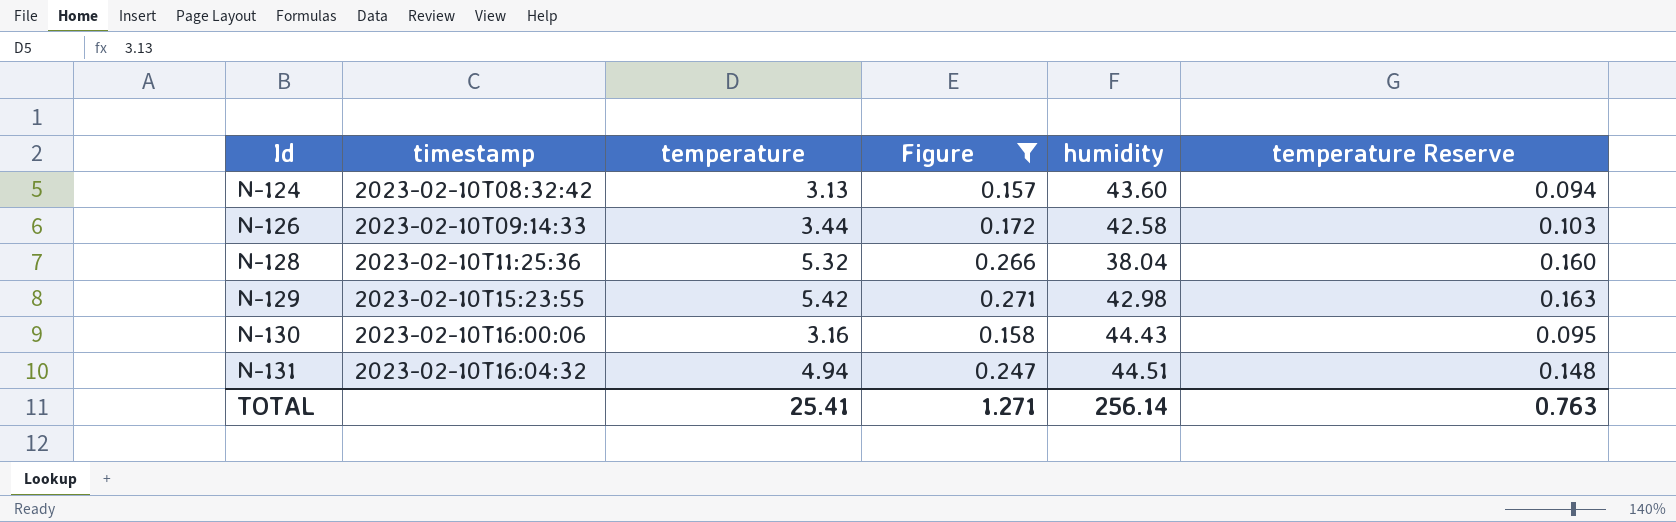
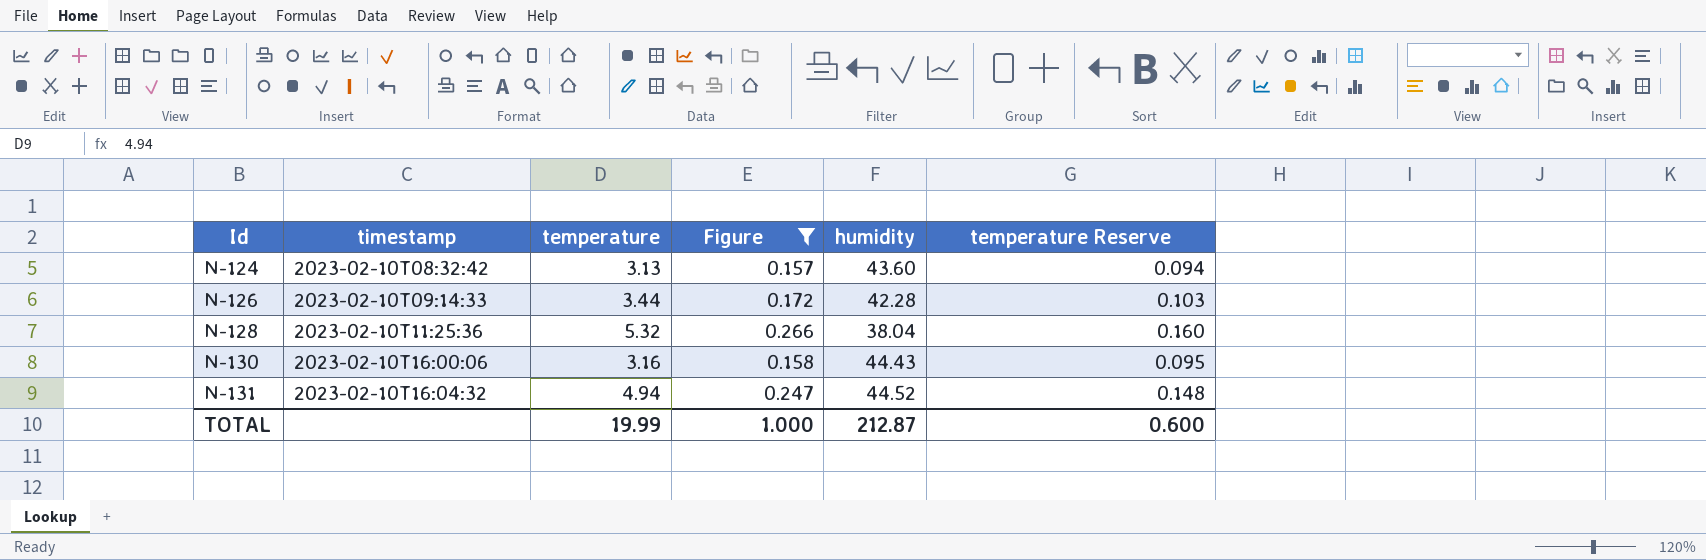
row N-129: 2023-02-10T15:23:55 | 5.42 | 0.271 | 42.98 | 0.163 -> none
N-126 | humidity: 42.58 -> 42.28
N-131 | humidity: 44.51 -> 44.52
TOTAL | temperature: 25.41 -> 19.99
TOTAL | Figure: 1.271 -> 1.000
TOTAL | humidity: 256.14 -> 212.87
TOTAL | temperature Reserve: 0.763 -> 0.600

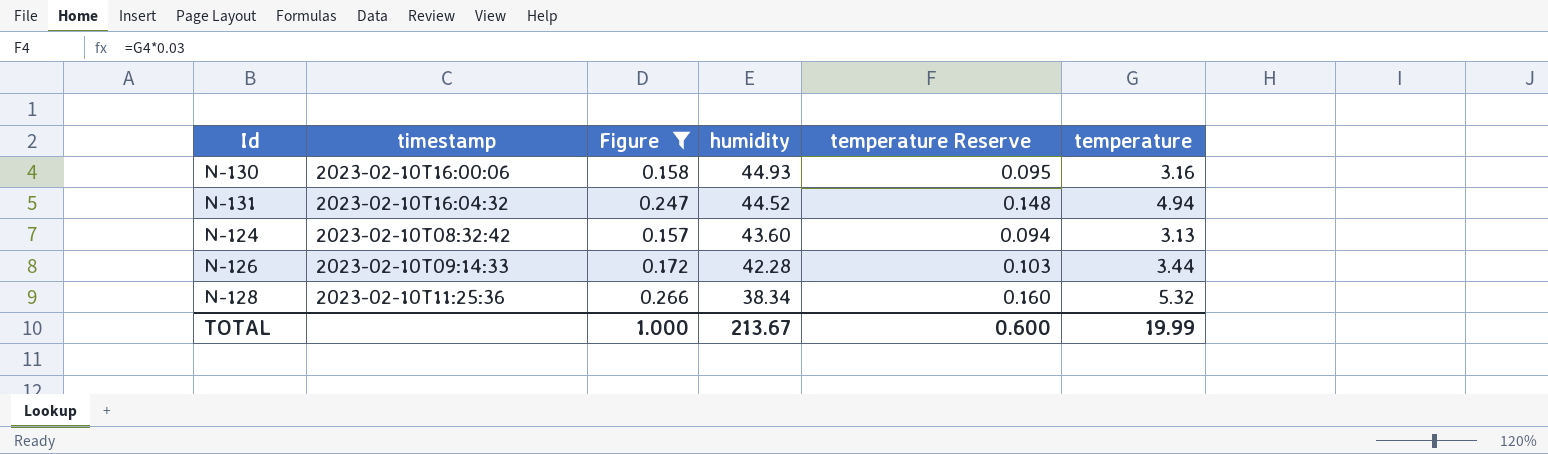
row order: Id ascending -> humidity descending
column temperature | position: 3 -> 6
N-130 | humidity: 44.43 -> 44.93
N-128 | humidity: 38.04 -> 38.34
TOTAL | humidity: 212.87 -> 213.67

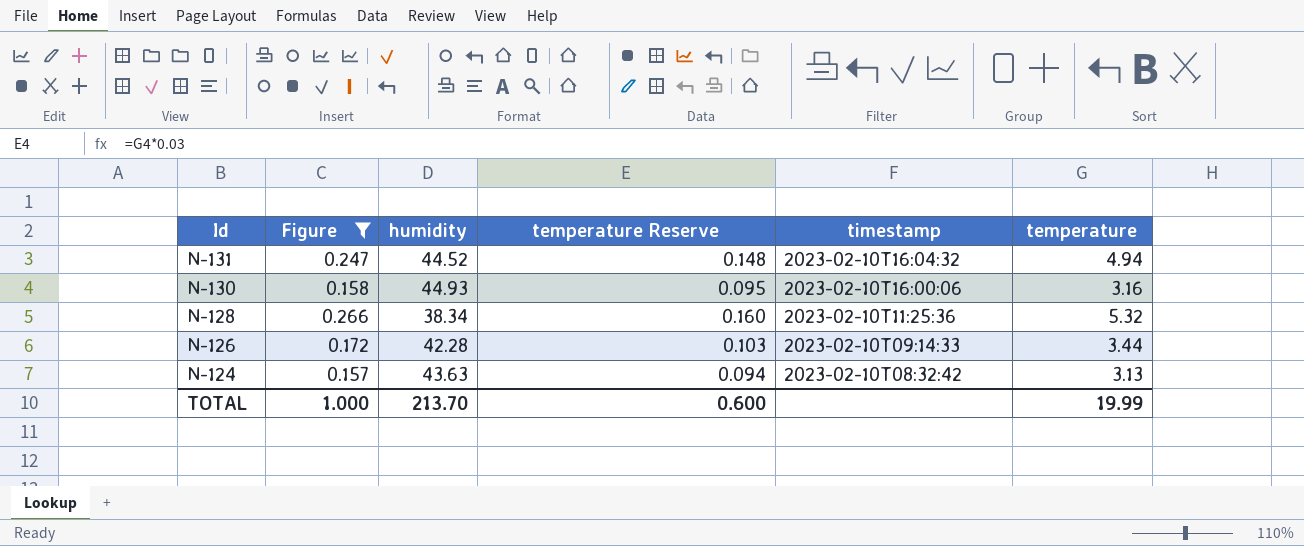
row order: humidity descending -> Id descending
column timestamp | position: 2 -> 5
N-124 | humidity: 43.60 -> 43.63
TOTAL | humidity: 213.67 -> 213.70

